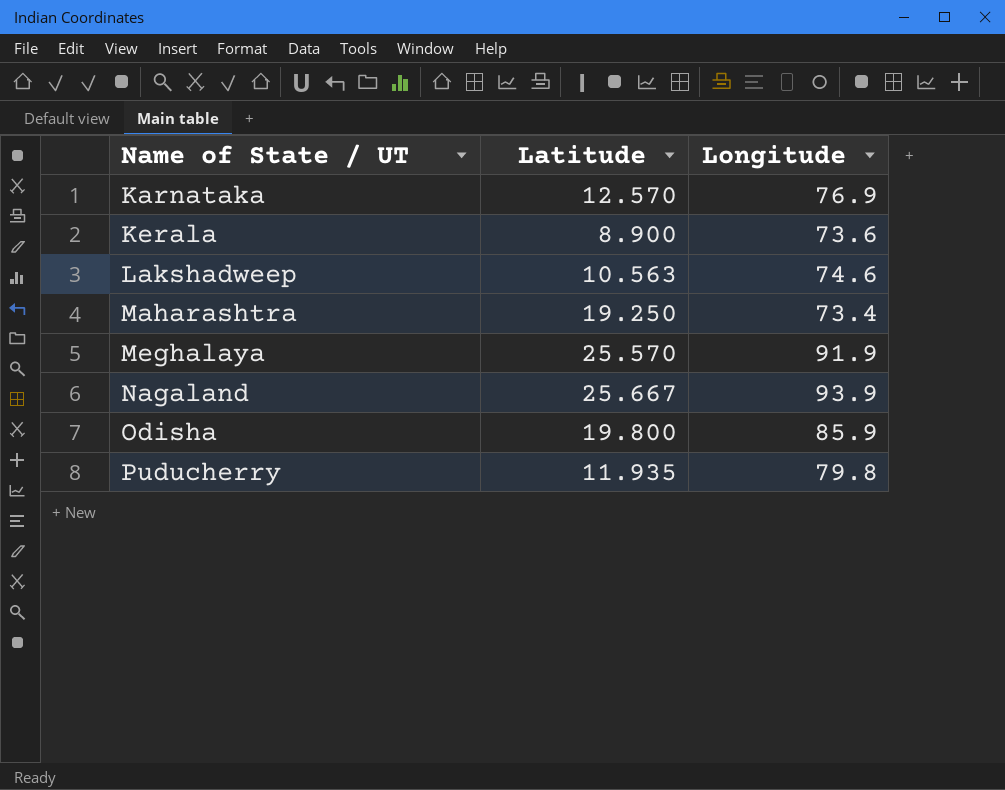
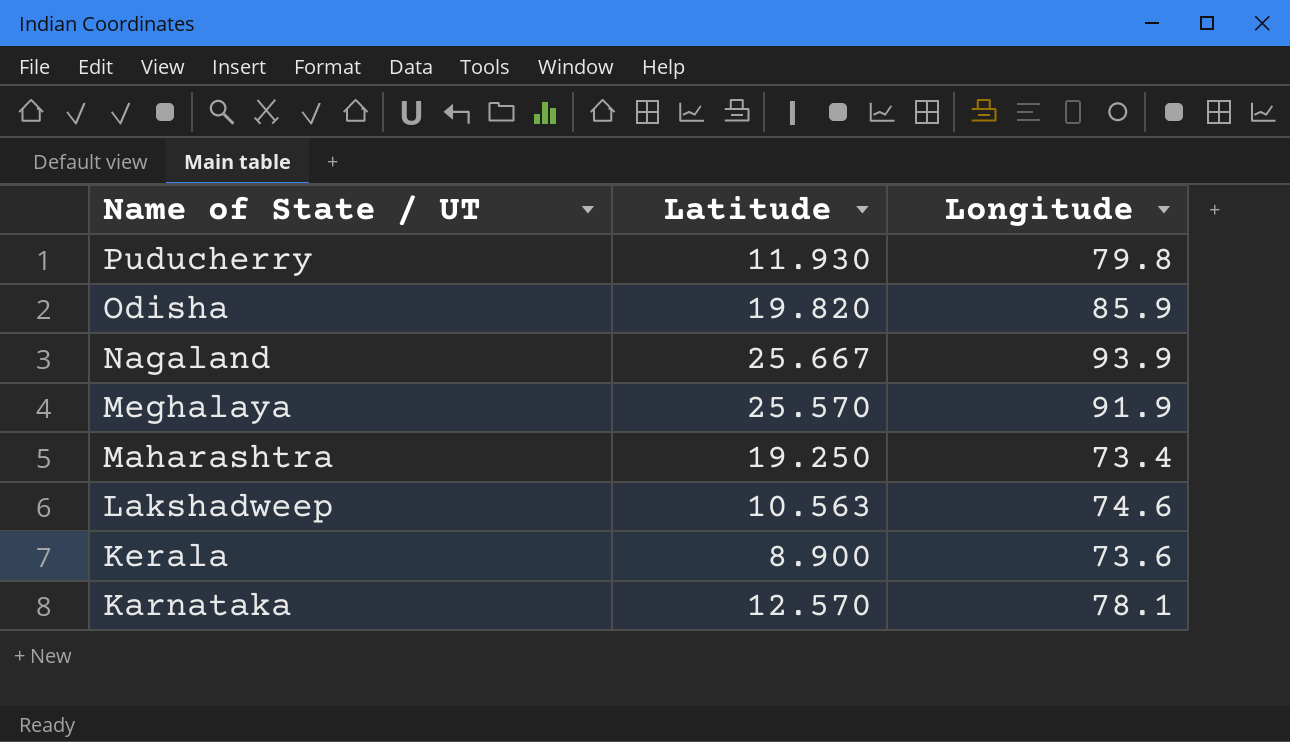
row order: Name of State / UT ascending -> Name of State / UT descending
Puducherry | Latitude: 11.935 -> 11.930
Odisha | Latitude: 19.800 -> 19.820
Karnataka | Longitude: 76.9 -> 78.1

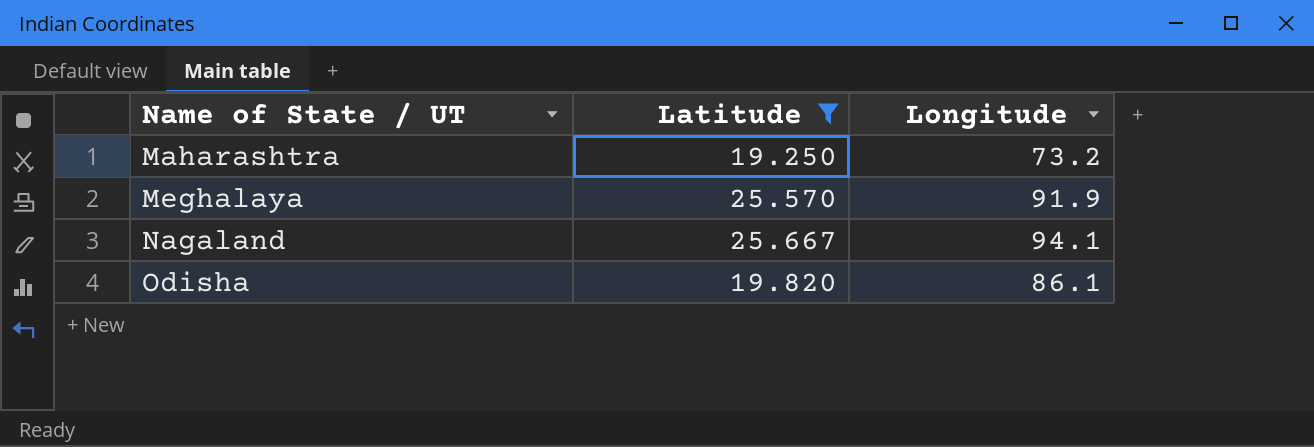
filter: none -> Latitude >= 19.250
row order: Name of State / UT descending -> Name of State / UT ascending
Maharashtra | Longitude: 73.4 -> 73.2
Nagaland | Longitude: 93.9 -> 94.1
Odisha | Longitude: 85.9 -> 86.1

